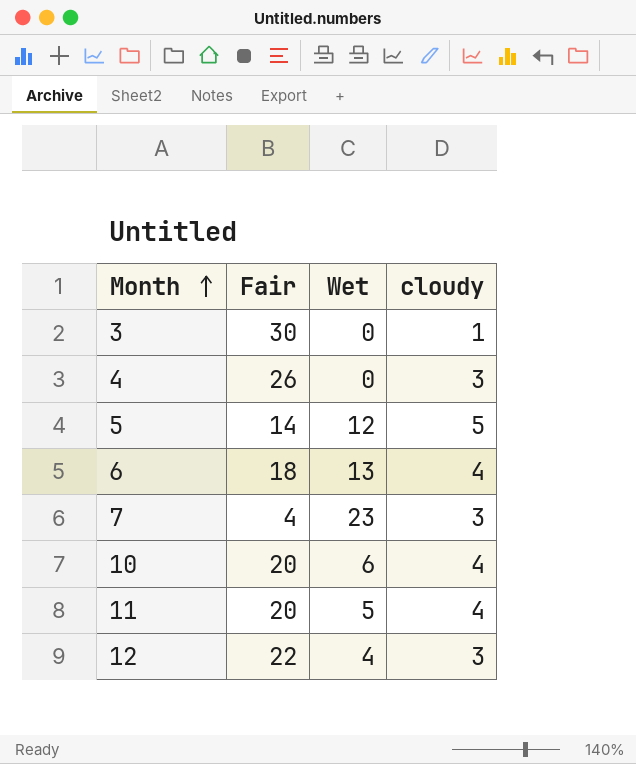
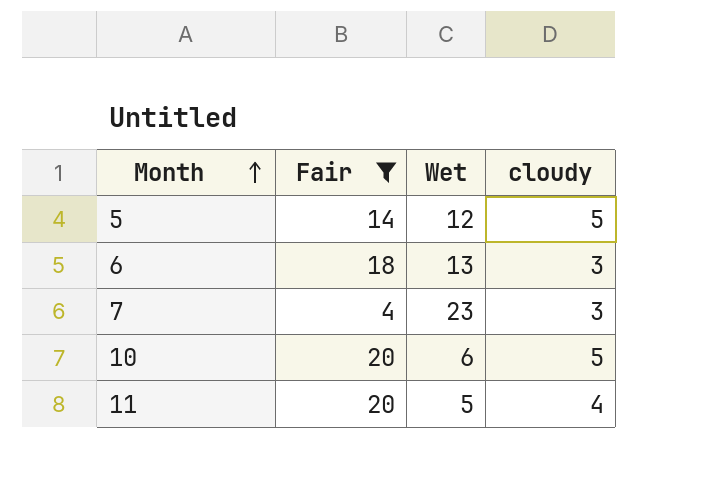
filter: none -> Fair <= 20
6 | cloudy: 4 -> 3
10 | cloudy: 4 -> 5

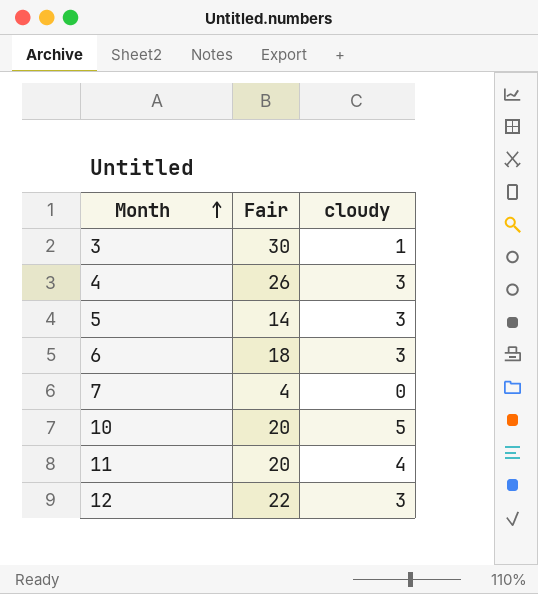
filter: Fair <= 20 -> none
column Wet | position: 3 -> none
5 | cloudy: 5 -> 3
7 | cloudy: 3 -> 0

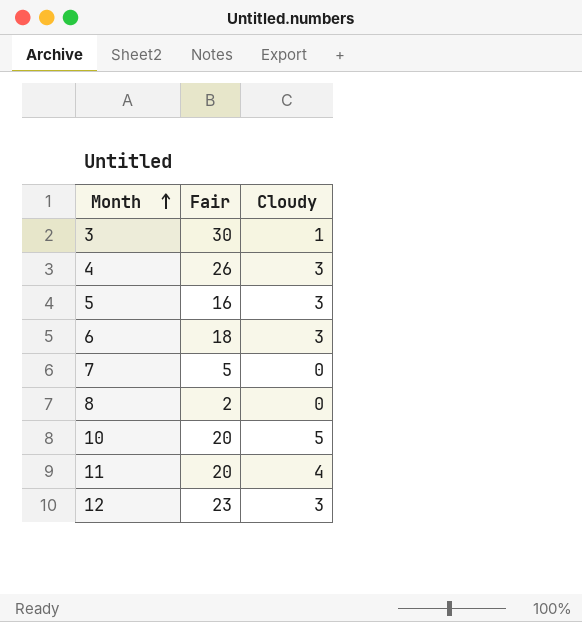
column name: cloudy -> Cloudy
5 | Fair: 14 -> 16
7 | Fair: 4 -> 5
row 8: none -> 2 | 0
12 | Fair: 22 -> 23

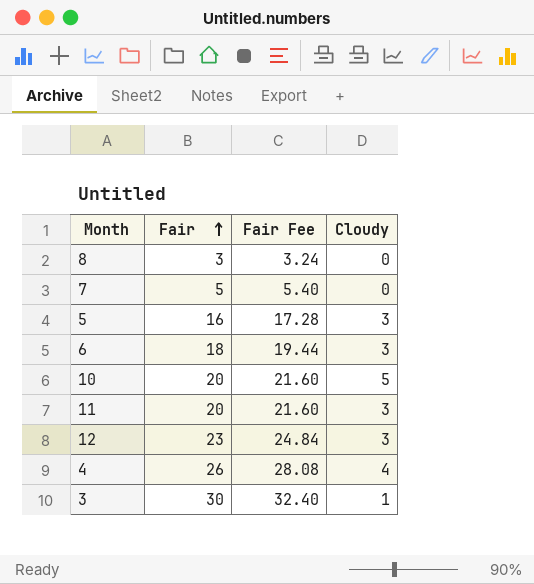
row order: Month ascending -> Fair ascending
column Fair Fee | formula: none -> [Fair] * 1.08
8 | Fair: 2 -> 3
11 | Cloudy: 4 -> 3
4 | Cloudy: 3 -> 4

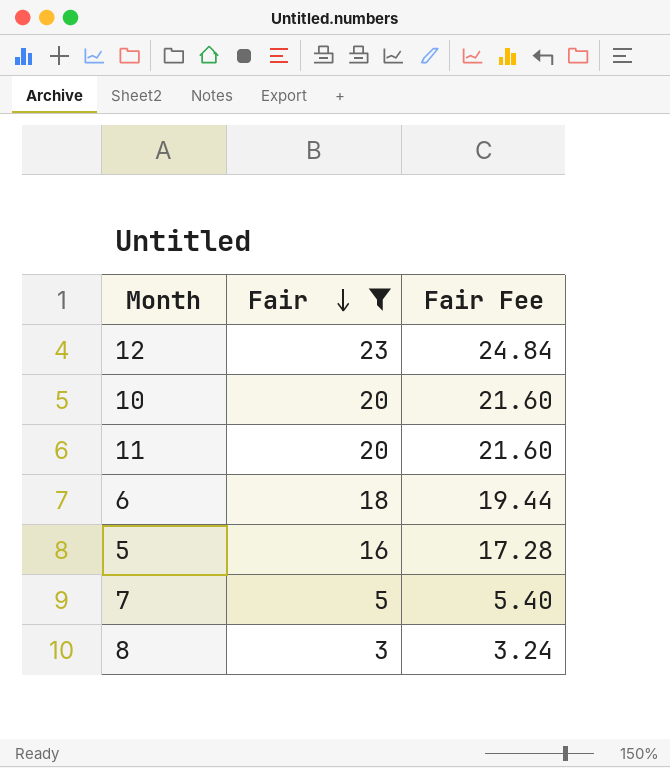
filter: none -> Fair <= 23
row order: Fair ascending -> Fair descending
column Cloudy | position: 4 -> none

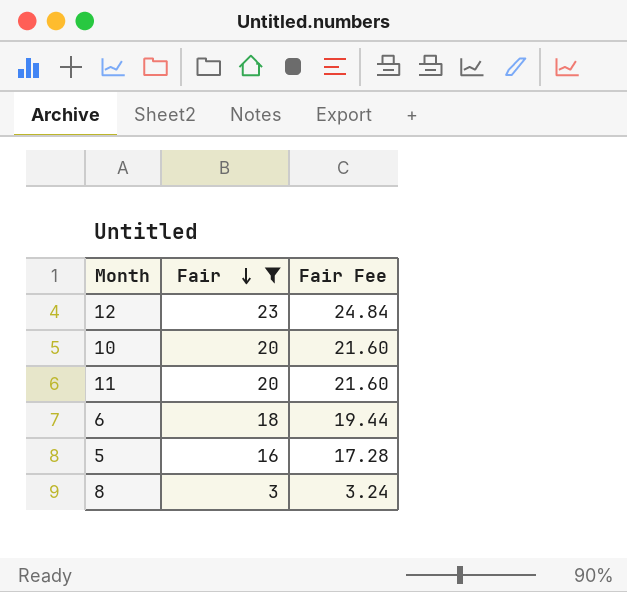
row 7: 5 | 5.40 -> none

